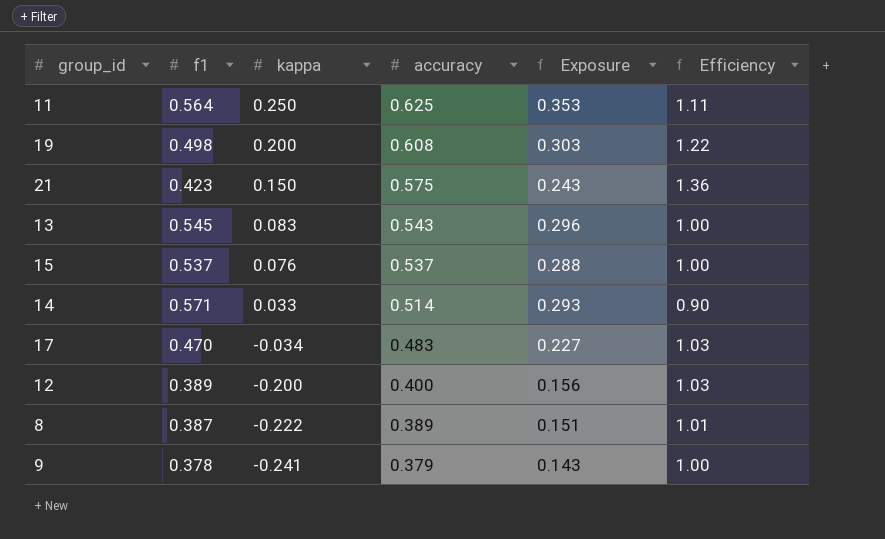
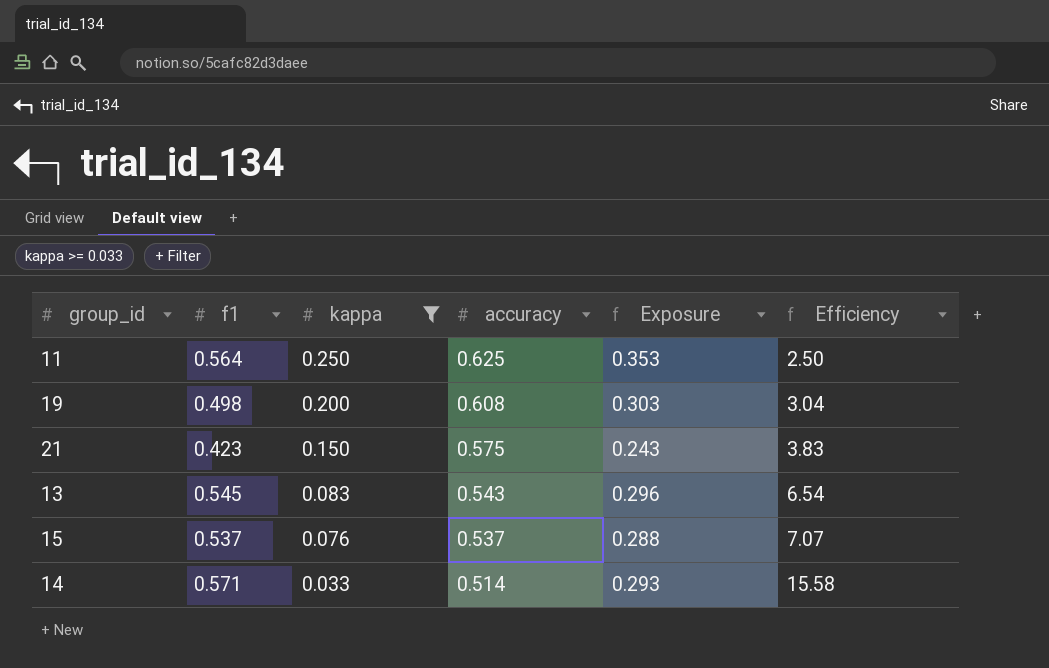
filter: none -> kappa >= 0.033
column Efficiency | formula: [accuracy] / [f1] -> [accuracy] / [kappa]

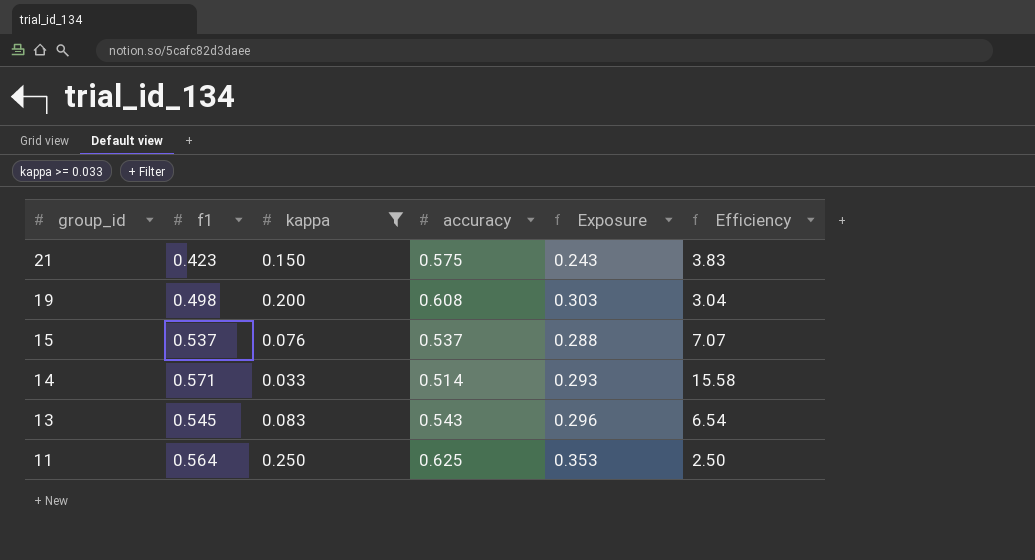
row order: kappa descending -> group_id descending

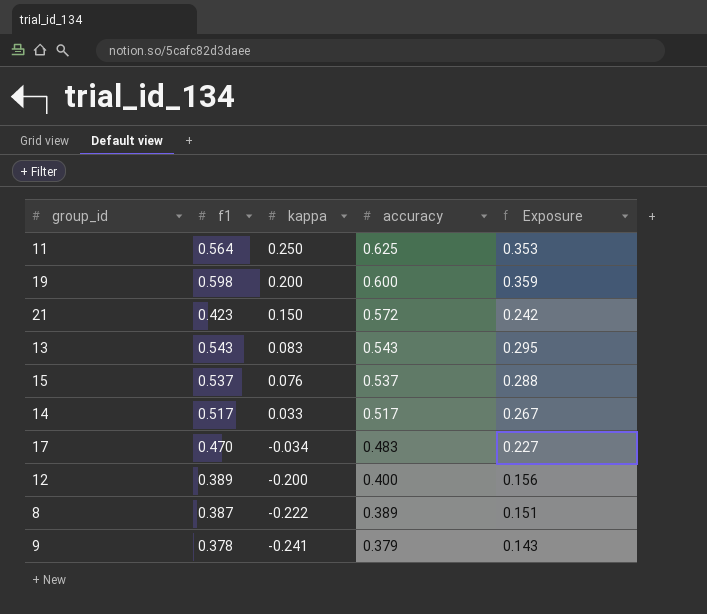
filter: kappa >= 0.033 -> none
row order: group_id descending -> kappa descending
column Efficiency | formula: [accuracy] / [kappa] -> none
19 | f1: 0.498 -> 0.598
19 | accuracy: 0.608 -> 0.600
19 | Exposure: 0.303 -> 0.359
21 | accuracy: 0.575 -> 0.572
21 | Exposure: 0.243 -> 0.242
13 | f1: 0.545 -> 0.543
13 | Exposure: 0.296 -> 0.295
14 | f1: 0.571 -> 0.517
14 | accuracy: 0.514 -> 0.517
14 | Exposure: 0.293 -> 0.267

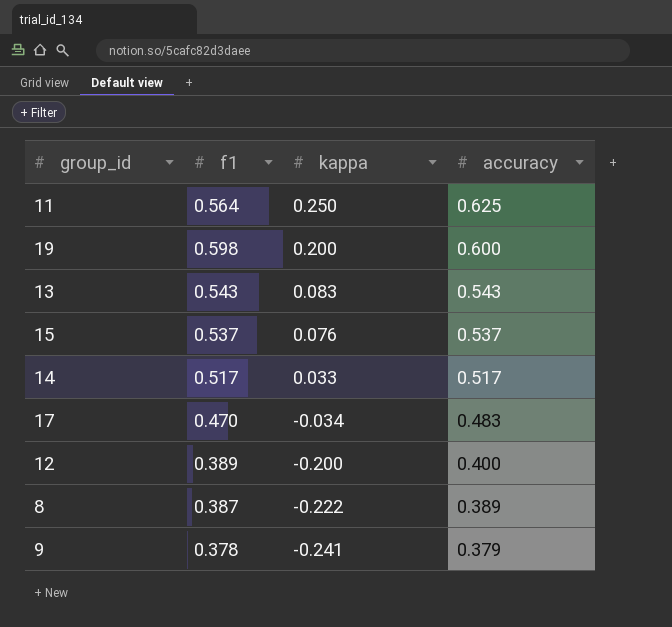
column Exposure | formula: [f1] * [accuracy] -> none
row 21: 0.423 | 0.150 | 0.572 | 0.242 -> none

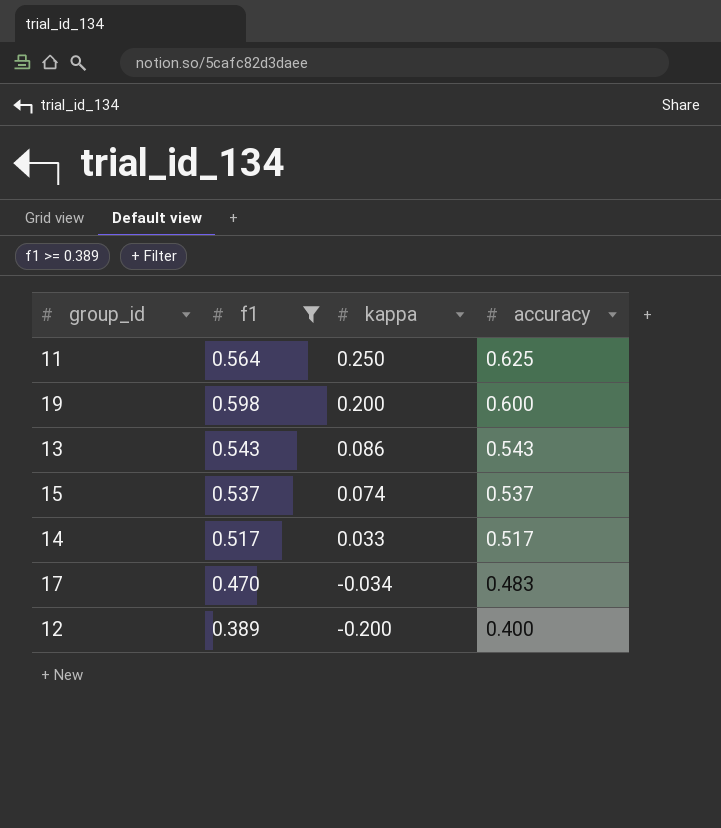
filter: none -> f1 >= 0.389
13 | kappa: 0.083 -> 0.086
15 | kappa: 0.076 -> 0.074

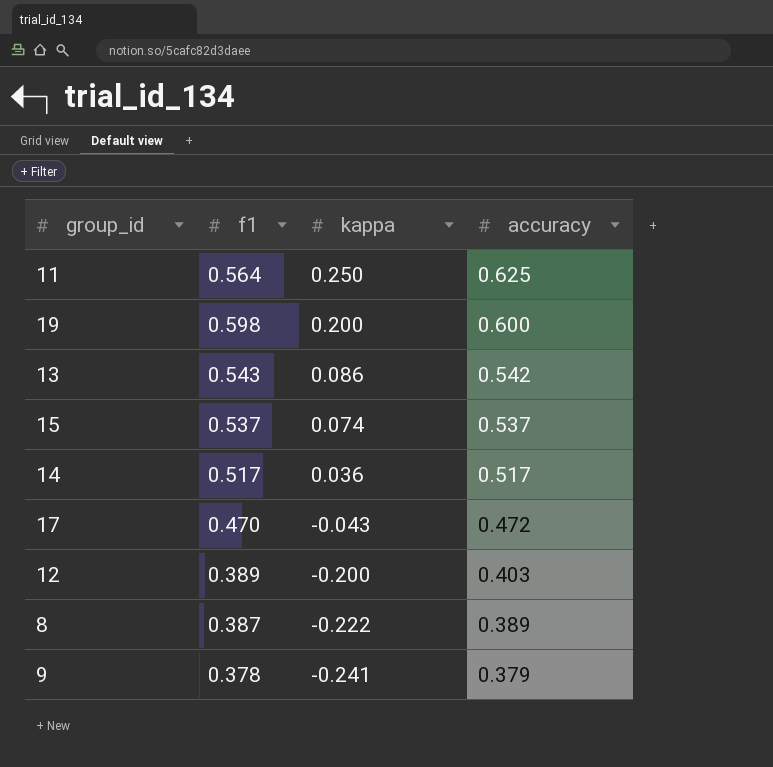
filter: f1 >= 0.389 -> none
13 | accuracy: 0.543 -> 0.542
14 | kappa: 0.033 -> 0.036
17 | kappa: -0.034 -> -0.043
17 | accuracy: 0.483 -> 0.472
12 | accuracy: 0.400 -> 0.403

